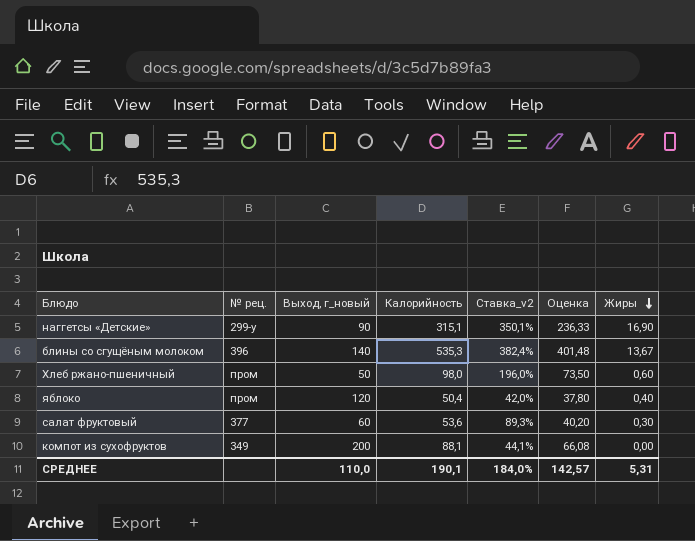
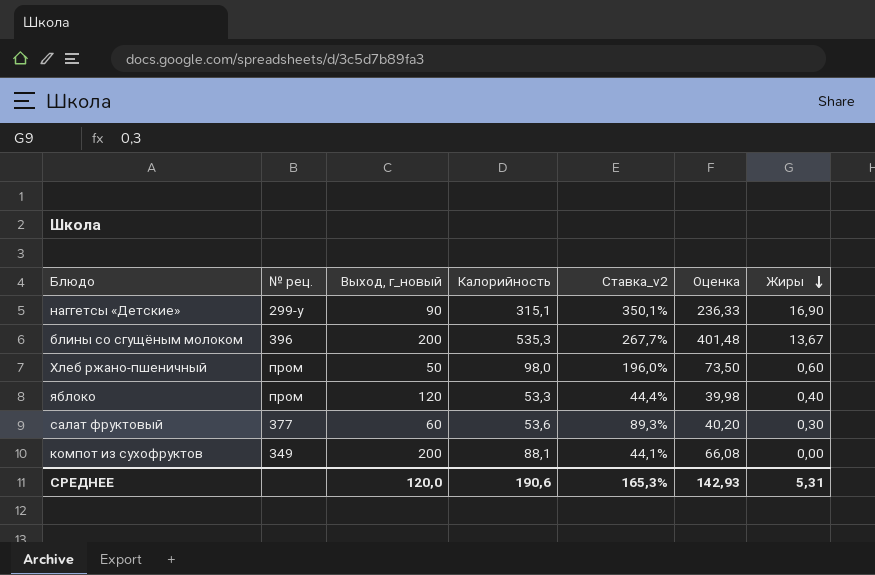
блины со сгущёным молоком | Выход, г_новый: 140 -> 200
блины со сгущёным молоком | Ставка_v2: 382,4% -> 267,7%
яблоко | Калорийность: 50,4 -> 53,3
яблоко | Ставка_v2: 42,0% -> 44,4%
яблоко | Оценка: 37,80 -> 39,98
СРЕДНЕЕ | Выход, г_новый: 110,0 -> 120,0
СРЕДНЕЕ | Калорийность: 190,1 -> 190,6
СРЕДНЕЕ | Ставка_v2: 184,0% -> 165,3%
СРЕДНЕЕ | Оценка: 142,57 -> 142,93

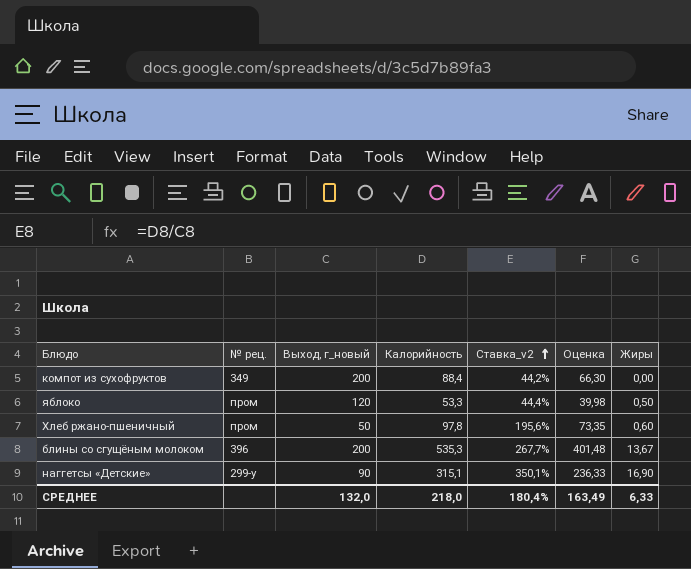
row order: Жиры descending -> Ставка_v2 ascending
row салат фруктовый: 377 | 60 | 53,6 | 89,3% | 40,20 | 0,30 -> none
компот из сухофруктов | Калорийность: 88,1 -> 88,4
компот из сухофруктов | Ставка_v2: 44,1% -> 44,2%
компот из сухофруктов | Оценка: 66,08 -> 66,30
яблоко | Жиры: 0,40 -> 0,50
Хлеб ржано-пшеничный | Калорийность: 98,0 -> 97,8
Хлеб ржано-пшеничный | Ставка_v2: 196,0% -> 195,6%
Хлеб ржано-пшеничный | Оценка: 73,50 -> 73,35
СРЕДНЕЕ | Выход, г_новый: 120,0 -> 132,0
СРЕДНЕЕ | Калорийность: 190,6 -> 218,0
СРЕДНЕЕ | Ставка_v2: 165,3% -> 180,4%
СРЕДНЕЕ | Оценка: 142,93 -> 163,49
СРЕДНЕЕ | Жиры: 5,31 -> 6,33

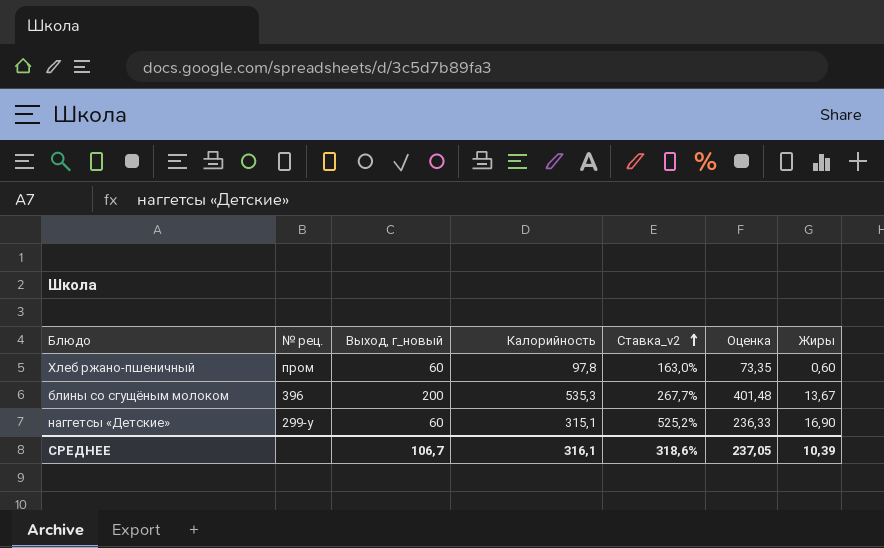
row компот из сухофруктов: 349 | 200 | 88,4 | 44,2% | 66,30 | 0,00 -> none
row яблоко: пром | 120 | 53,3 | 44,4% | 39,98 | 0,50 -> none
Хлеб ржано-пшеничный | Выход, г_новый: 50 -> 60
Хлеб ржано-пшеничный | Ставка_v2: 195,6% -> 163,0%
наггетсы «Детские» | Выход, г_новый: 90 -> 60
наггетсы «Детские» | Ставка_v2: 350,1% -> 525,2%
СРЕДНЕЕ | Выход, г_новый: 132,0 -> 106,7
СРЕДНЕЕ | Калорийность: 218,0 -> 316,1
СРЕДНЕЕ | Ставка_v2: 180,4% -> 318,6%
СРЕДНЕЕ | Оценка: 163,49 -> 237,05
СРЕДНЕЕ | Жиры: 6,33 -> 10,39

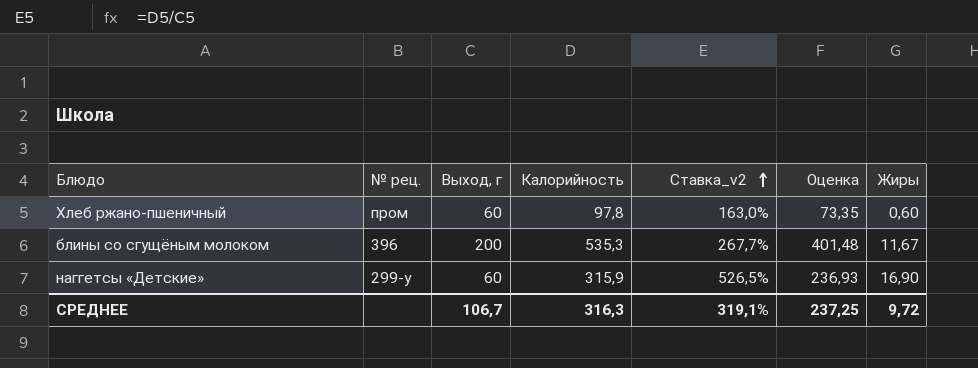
column name: Выход, г_новый -> Выход, г
блины со сгущёным молоком | Жиры: 13,67 -> 11,67
наггетсы «Детские» | Калорийность: 315,1 -> 315,9
наггетсы «Детские» | Ставка_v2: 525,2% -> 526,5%
наггетсы «Детские» | Оценка: 236,33 -> 236,93
СРЕДНЕЕ | Калорийность: 316,1 -> 316,3
СРЕДНЕЕ | Ставка_v2: 318,6% -> 319,1%
СРЕДНЕЕ | Оценка: 237,05 -> 237,25
СРЕДНЕЕ | Жиры: 10,39 -> 9,72

